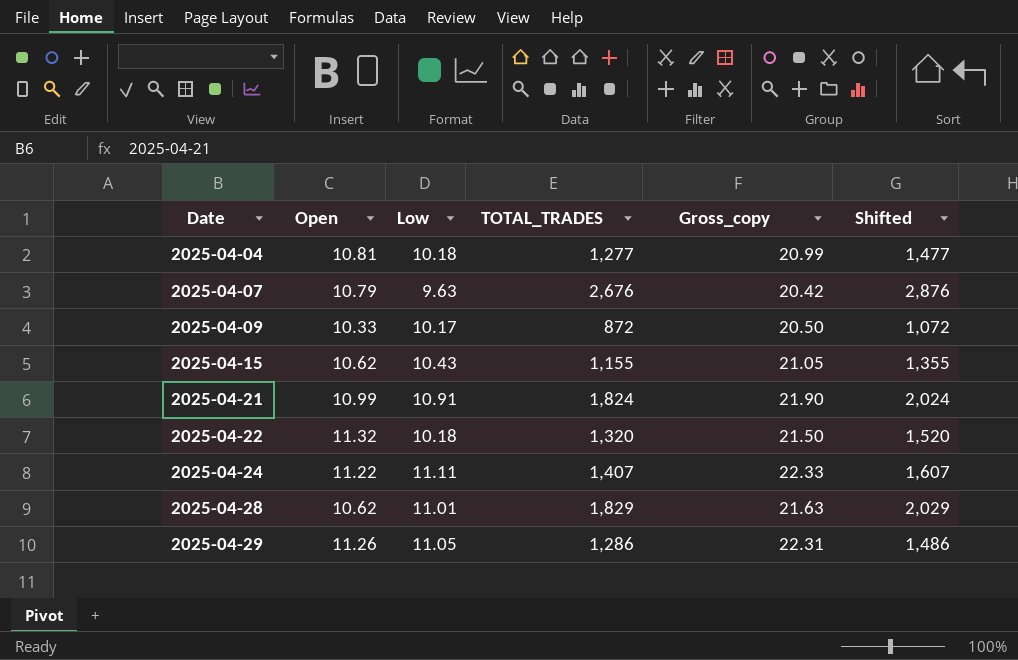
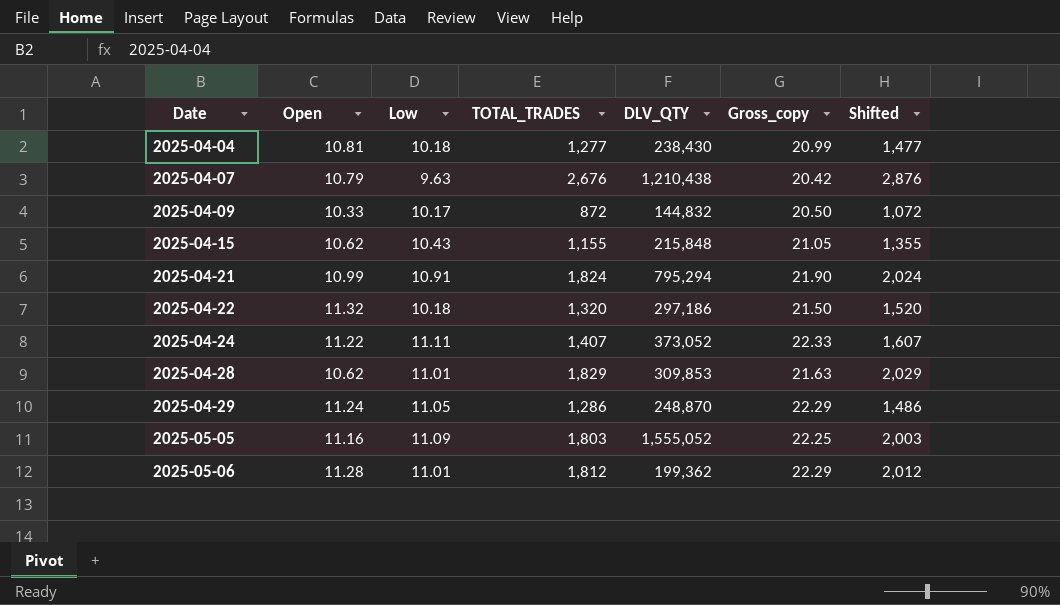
column DLV_QTY | position: none -> 5
2025-04-29 | Open: 11.26 -> 11.24
2025-04-29 | Gross_copy: 22.31 -> 22.29
row 2025-05-05: none -> 11.16 | 11.09 | 1,803 | 1,555,052 | 22.25 | 2,003
row 2025-05-06: none -> 11.28 | 11.01 | 1,812 | 199,362 | 22.29 | 2,012

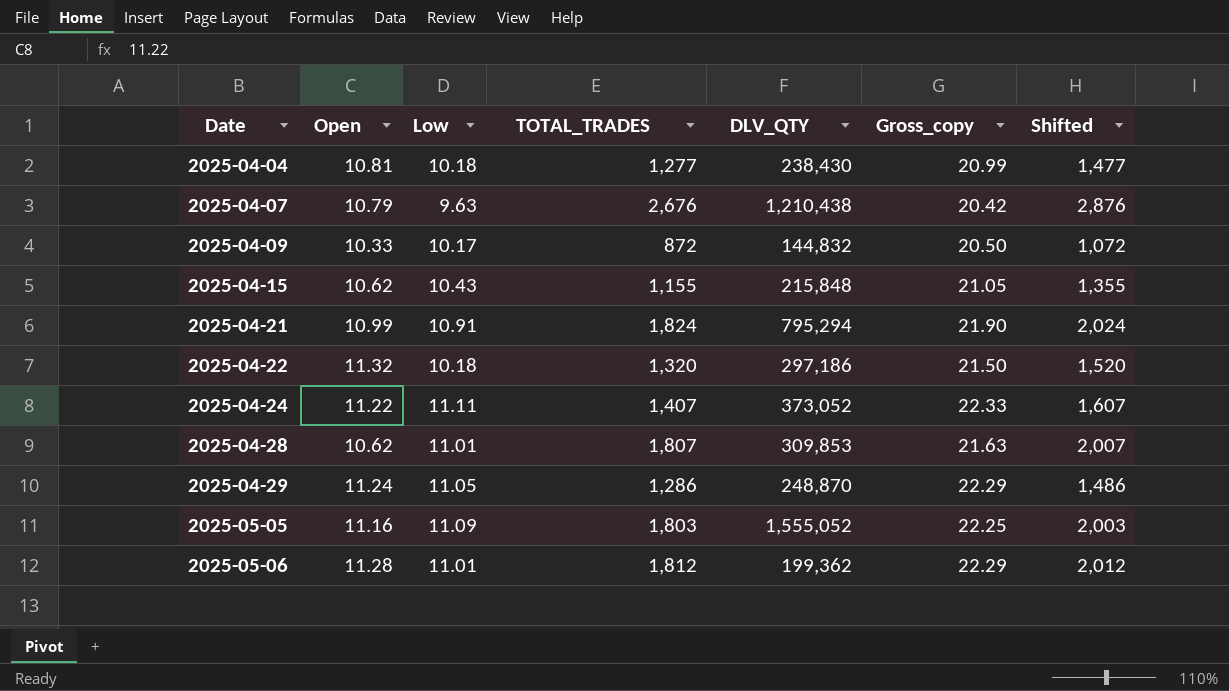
2025-04-28 | TOTAL_TRADES: 1,829 -> 1,807
2025-04-28 | Shifted: 2,029 -> 2,007

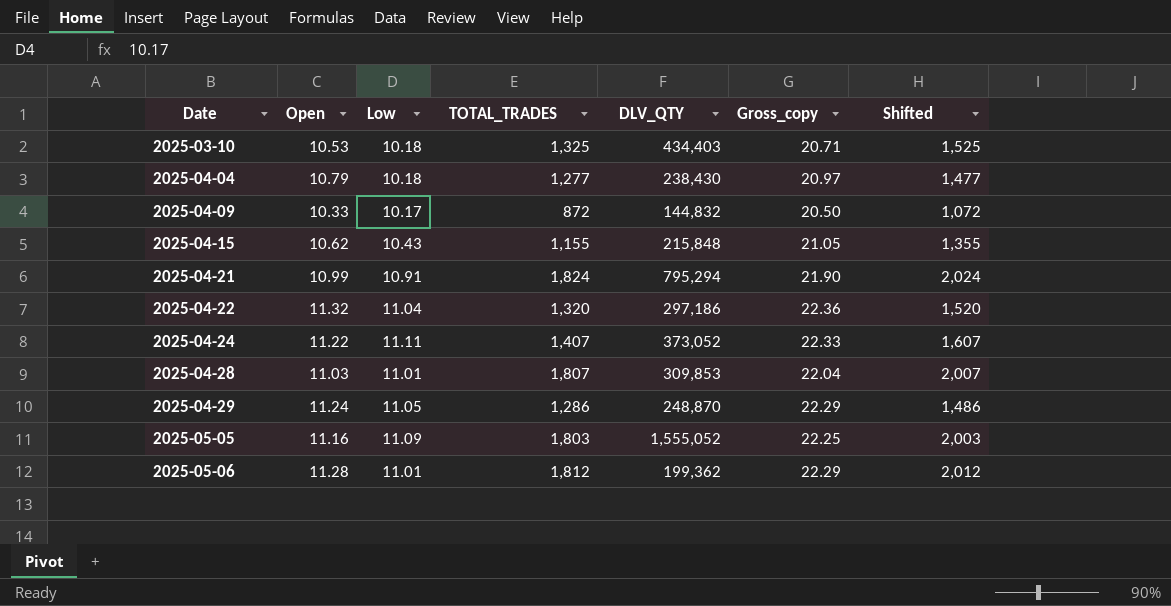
row 2025-04-07: 10.79 | 9.63 | 2,676 | 1,210,438 | 20.42 | 2,876 -> none
row 2025-03-10: none -> 10.53 | 10.18 | 1,325 | 434,403 | 20.71 | 1,525
2025-04-04 | Open: 10.81 -> 10.79
2025-04-04 | Gross_copy: 20.99 -> 20.97
2025-04-22 | Low: 10.18 -> 11.04
2025-04-22 | Gross_copy: 21.50 -> 22.36
2025-04-28 | Open: 10.62 -> 11.03
2025-04-28 | Gross_copy: 21.63 -> 22.04

